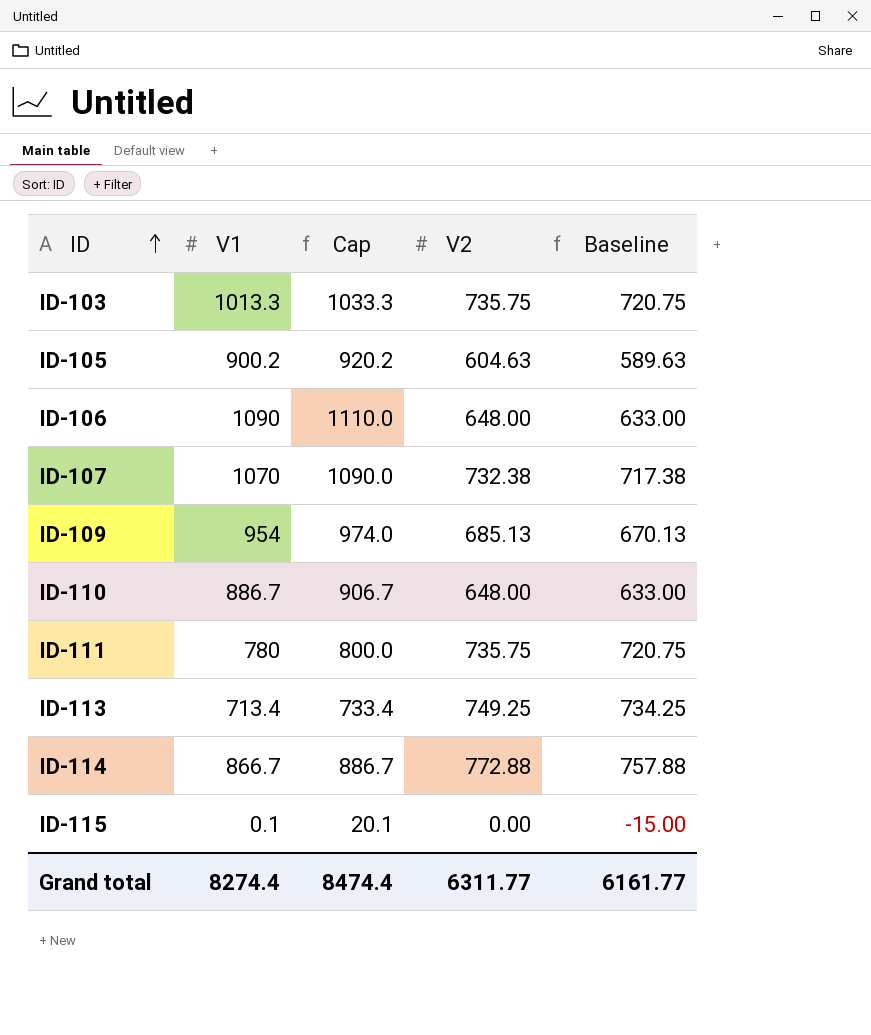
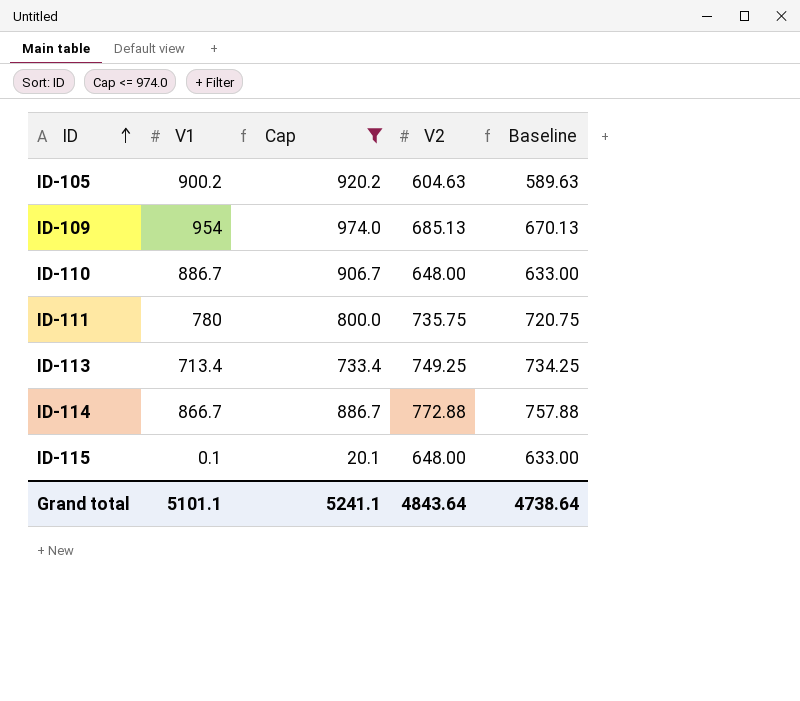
filter: none -> Cap <= 974.0
ID-115 | V2: 0.00 -> 648.00
ID-115 | Baseline: -15.00 -> 633.00
Grand total | V1: 8274.4 -> 5101.1
Grand total | Cap: 8474.4 -> 5241.1
Grand total | V2: 6311.77 -> 4843.64
Grand total | Baseline: 6161.77 -> 4738.64

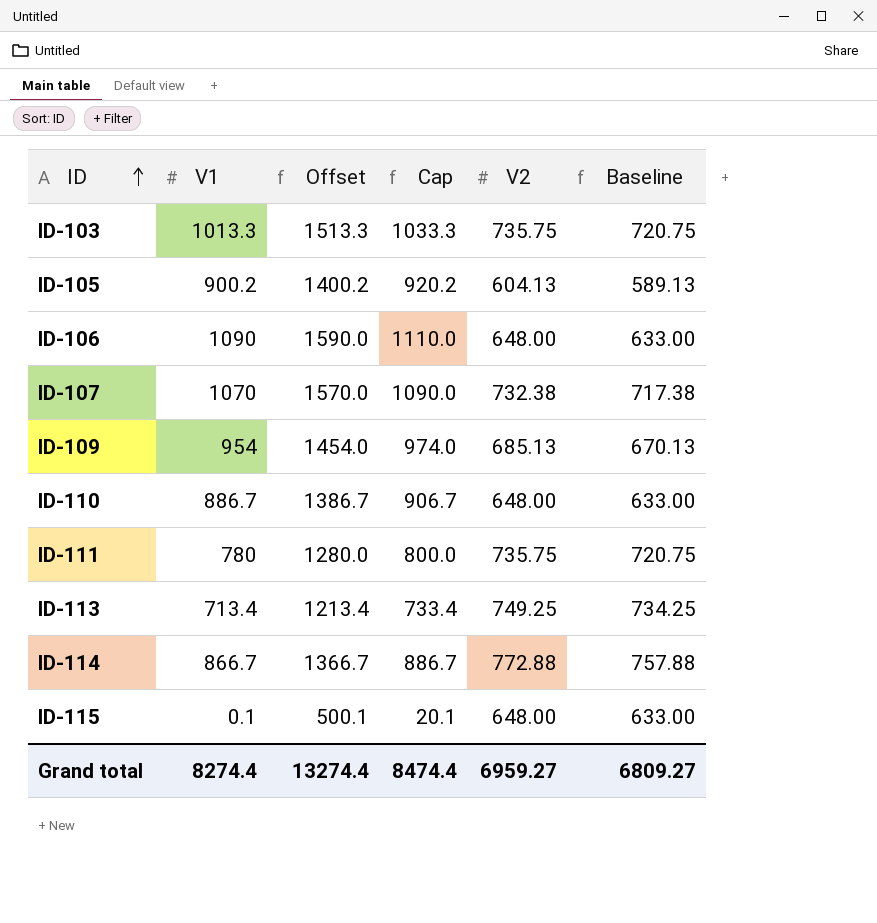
filter: Cap <= 974.0 -> none
column Offset | formula: none -> [V1] + 500
ID-105 | V2: 604.63 -> 604.13
ID-105 | Baseline: 589.63 -> 589.13
Grand total | V1: 5101.1 -> 8274.4
Grand total | Cap: 5241.1 -> 8474.4
Grand total | V2: 4843.64 -> 6959.27
Grand total | Baseline: 4738.64 -> 6809.27

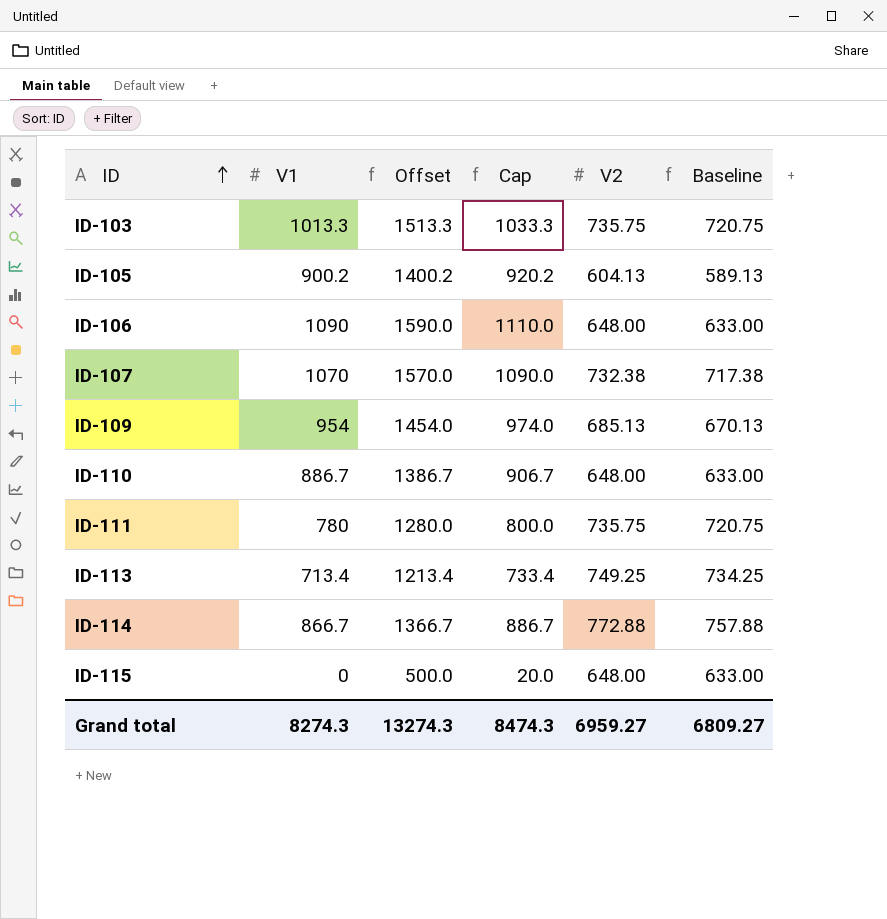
ID-115 | V1: 0.1 -> 0
ID-115 | Offset: 500.1 -> 500.0
ID-115 | Cap: 20.1 -> 20.0
Grand total | V1: 8274.4 -> 8274.3
Grand total | Offset: 13274.4 -> 13274.3
Grand total | Cap: 8474.4 -> 8474.3

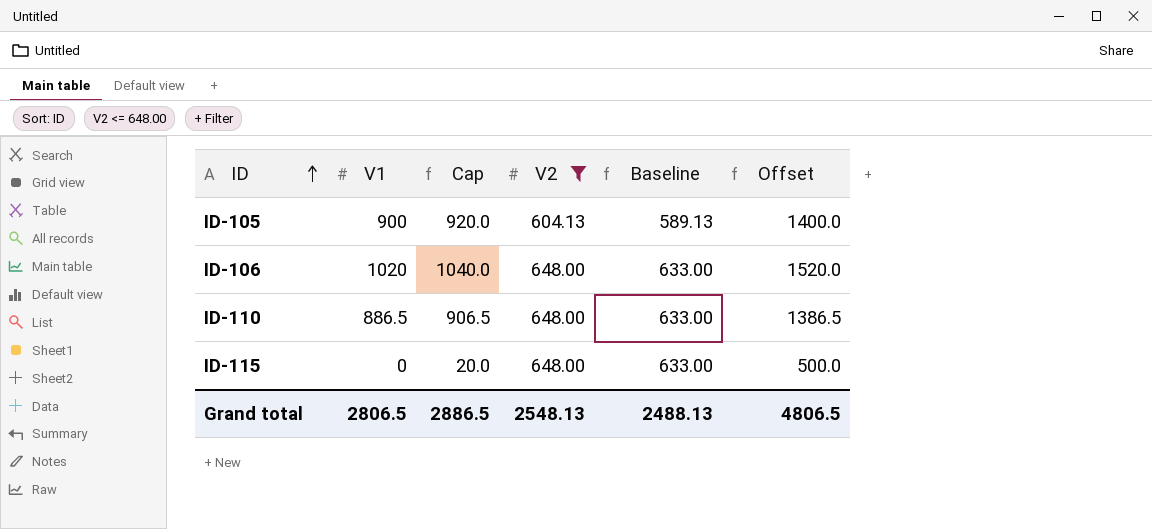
filter: none -> V2 <= 648.00
column Offset | position: 3 -> 6
ID-105 | V1: 900.2 -> 900
ID-105 | Cap: 920.2 -> 920.0
ID-105 | Offset: 1400.2 -> 1400.0
ID-106 | V1: 1090 -> 1020
ID-106 | Cap: 1110.0 -> 1040.0
ID-106 | Offset: 1590.0 -> 1520.0
ID-110 | V1: 886.7 -> 886.5
ID-110 | Cap: 906.7 -> 906.5
ID-110 | Offset: 1386.7 -> 1386.5
Grand total | V1: 8274.3 -> 2806.5
Grand total | Cap: 8474.3 -> 2886.5
Grand total | V2: 6959.27 -> 2548.13
Grand total | Baseline: 6809.27 -> 2488.13
Grand total | Offset: 13274.3 -> 4806.5

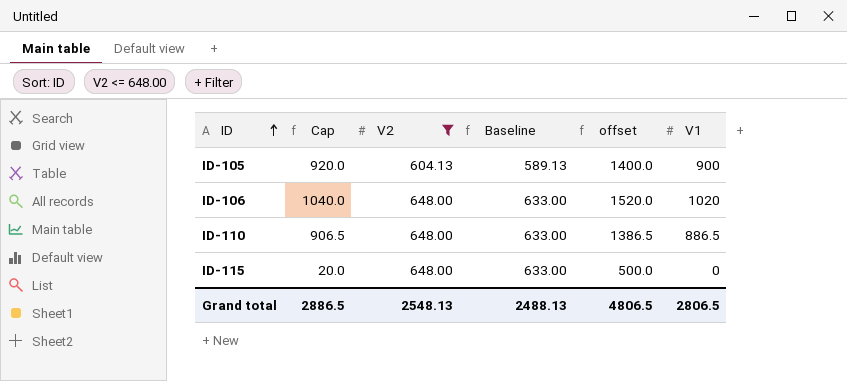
column name: Offset -> offset
column V1 | position: 2 -> 6

